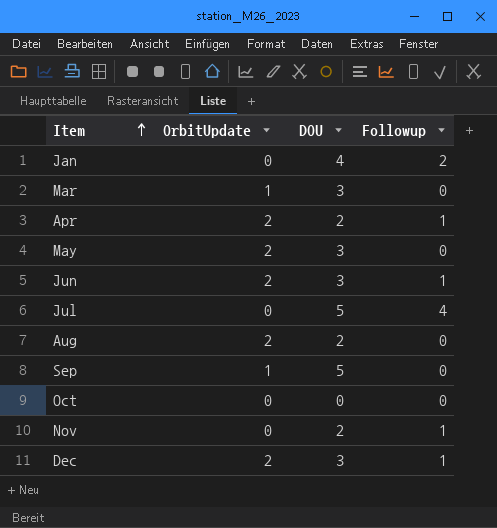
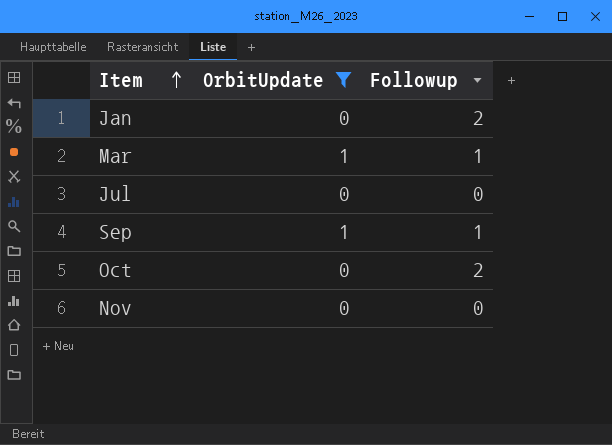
filter: none -> OrbitUpdate != 2
column DOU | position: 3 -> none
Mar | Followup: 0 -> 1
Jul | Followup: 4 -> 0
Sep | Followup: 0 -> 1
Oct | Followup: 0 -> 2
Nov | Followup: 1 -> 0

